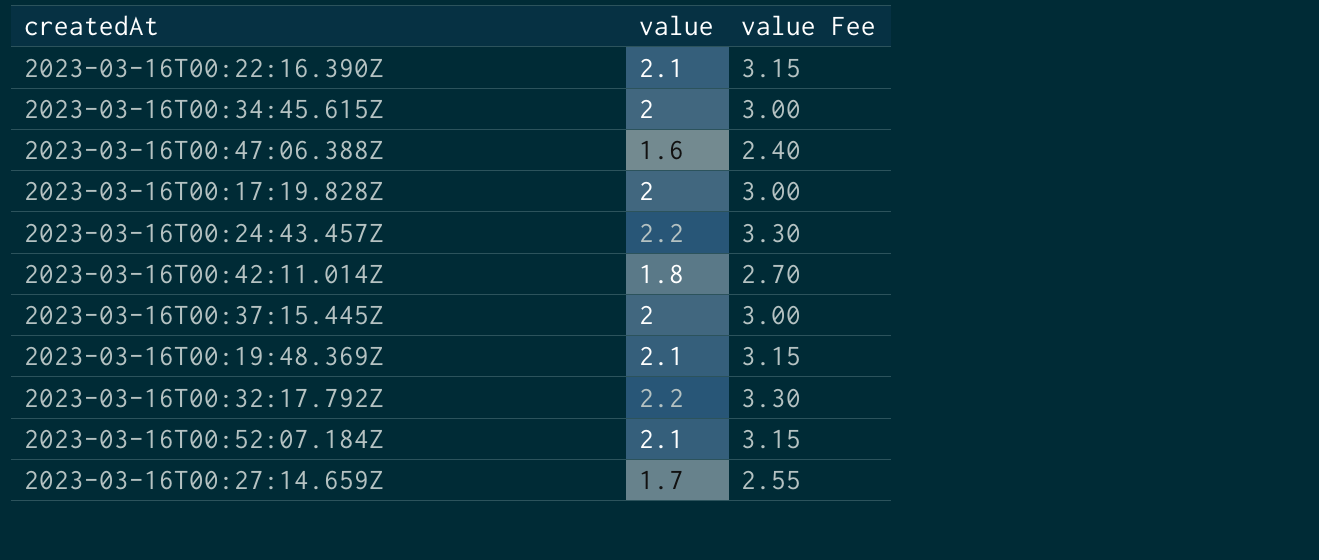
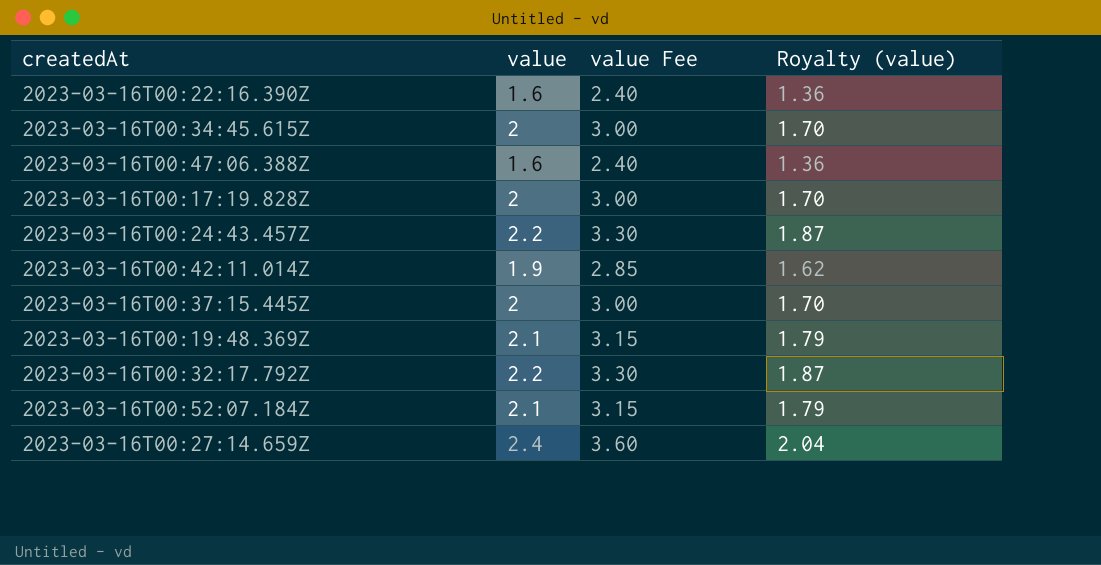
column Royalty (value) | formula: none -> [value] * 0.85
2023-03-16T00:22:16.390Z | value: 2.1 -> 1.6
2023-03-16T00:22:16.390Z | value Fee: 3.15 -> 2.40
2023-03-16T00:42:11.014Z | value: 1.8 -> 1.9
2023-03-16T00:42:11.014Z | value Fee: 2.70 -> 2.85
2023-03-16T00:27:14.659Z | value: 1.7 -> 2.4
2023-03-16T00:27:14.659Z | value Fee: 2.55 -> 3.60

